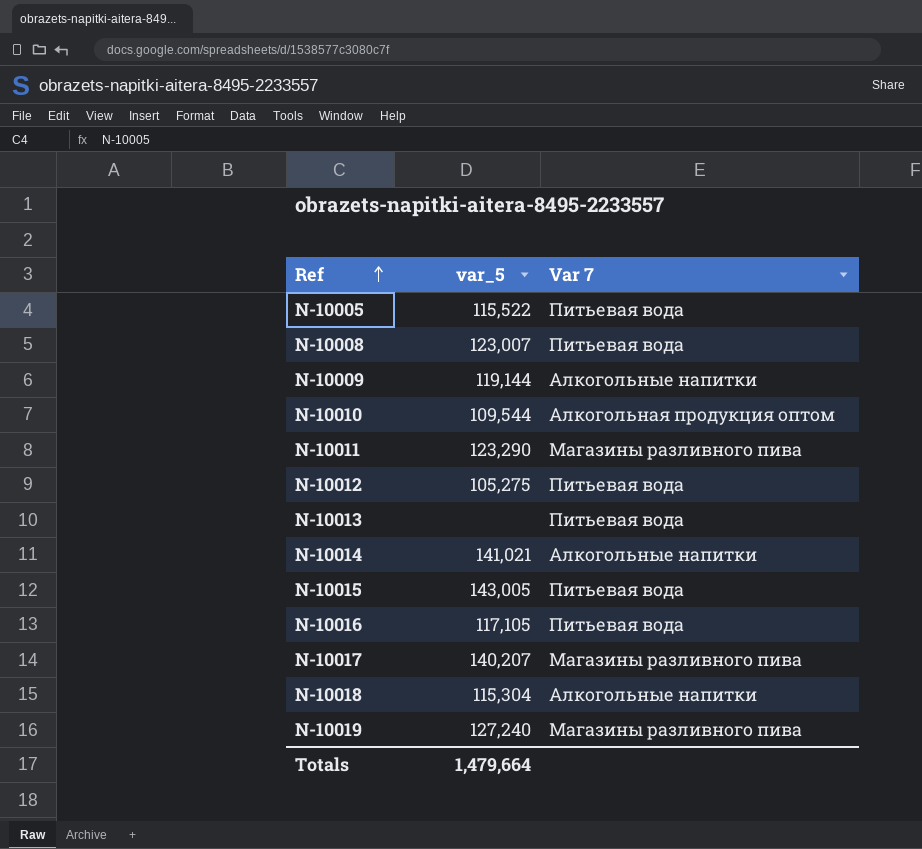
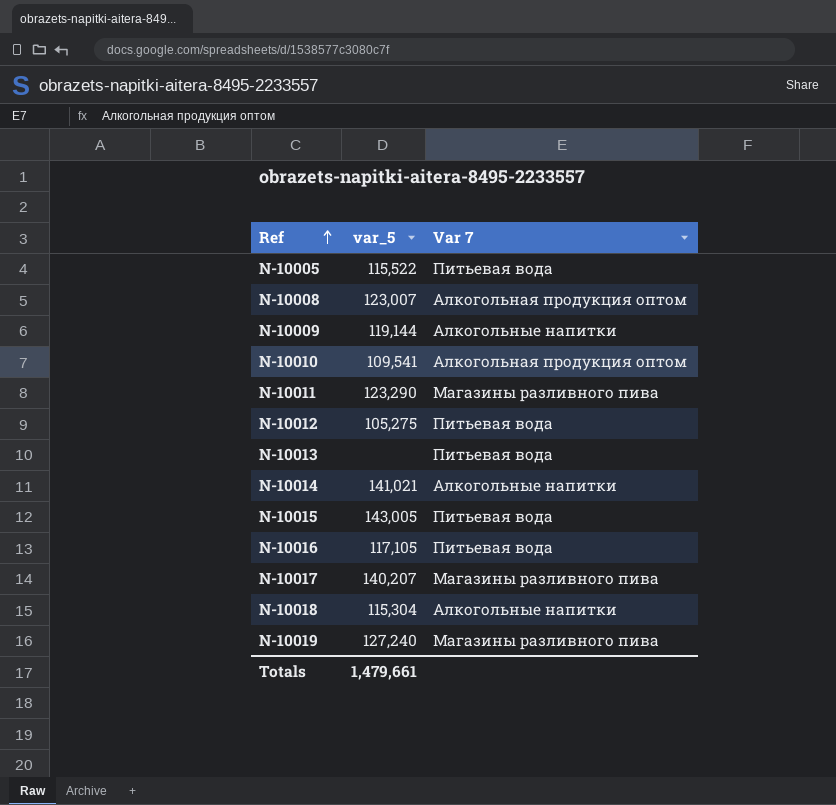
N-10008 | Var 7: Питьевая вода -> Алкогольная продукция оптом
N-10010 | var_5: 109,544 -> 109,541
Totals | var_5: 1,479,664 -> 1,479,661

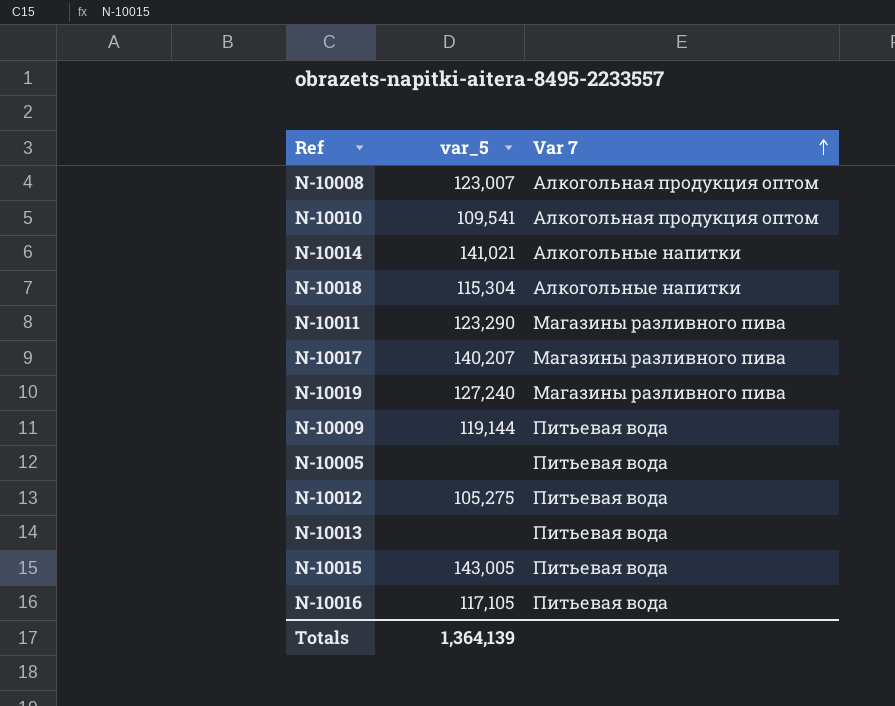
row order: Ref ascending -> Var 7 ascending
N-10009 | Var 7: Алкогольные напитки -> Питьевая вода
N-10005 | var_5: 115,522 -> none
Totals | var_5: 1,479,661 -> 1,364,139

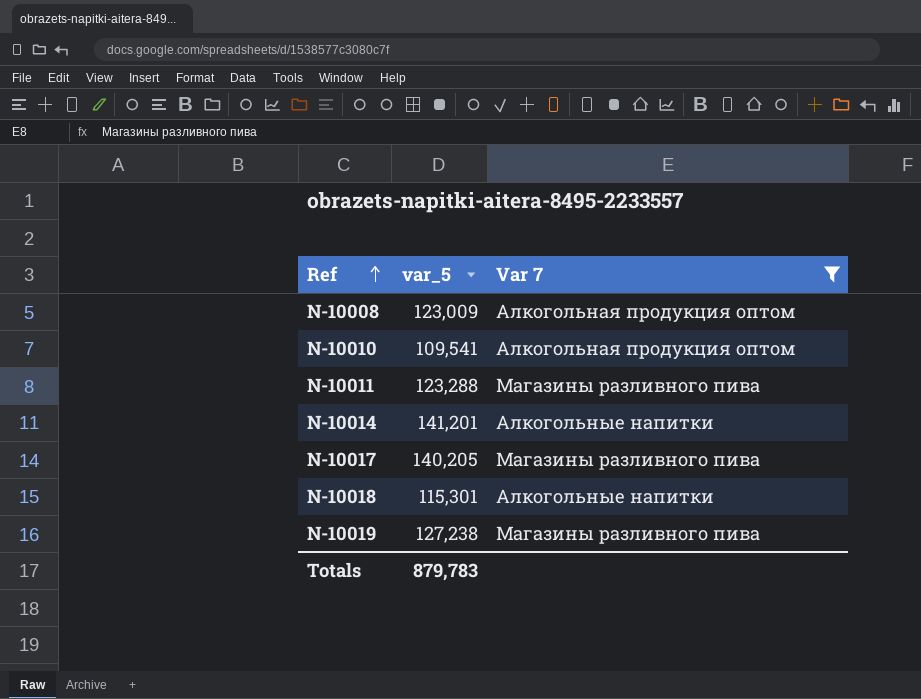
filter: none -> Var 7 != Питьевая вода
row order: Var 7 ascending -> Ref ascending
N-10008 | var_5: 123,007 -> 123,009
N-10011 | var_5: 123,290 -> 123,288
N-10014 | var_5: 141,021 -> 141,201
N-10017 | var_5: 140,207 -> 140,205
N-10018 | var_5: 115,304 -> 115,301
N-10019 | var_5: 127,240 -> 127,238
Totals | var_5: 1,364,139 -> 879,783

